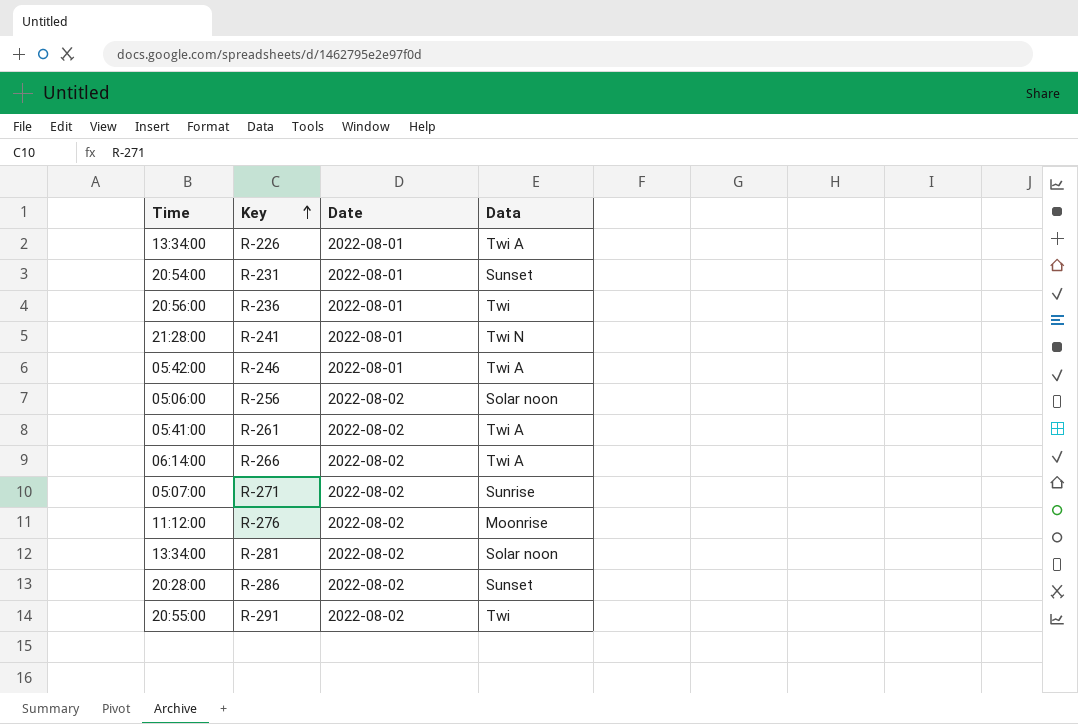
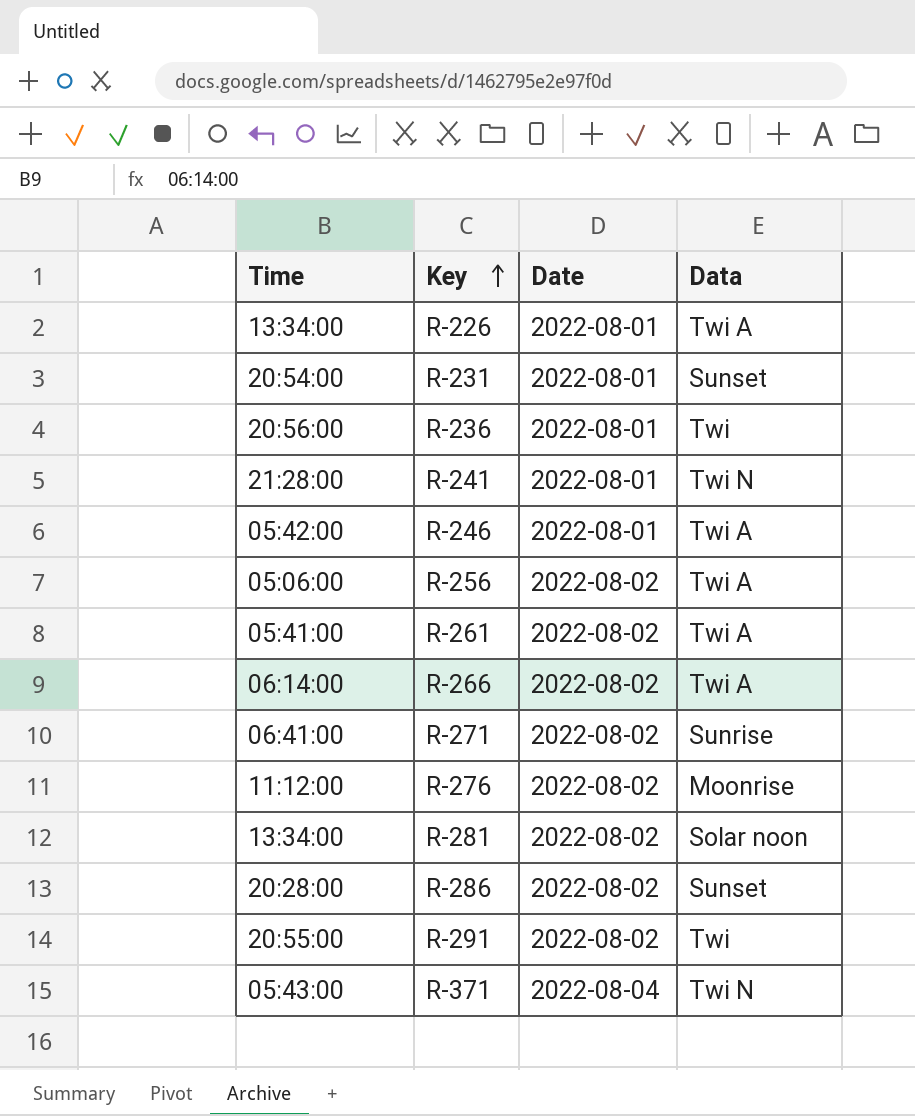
R-256 | Data: Solar noon -> Twi A
R-271 | Time: 05:07:00 -> 06:41:00
row R-371: none -> 05:43:00 | 2022-08-04 | Twi N

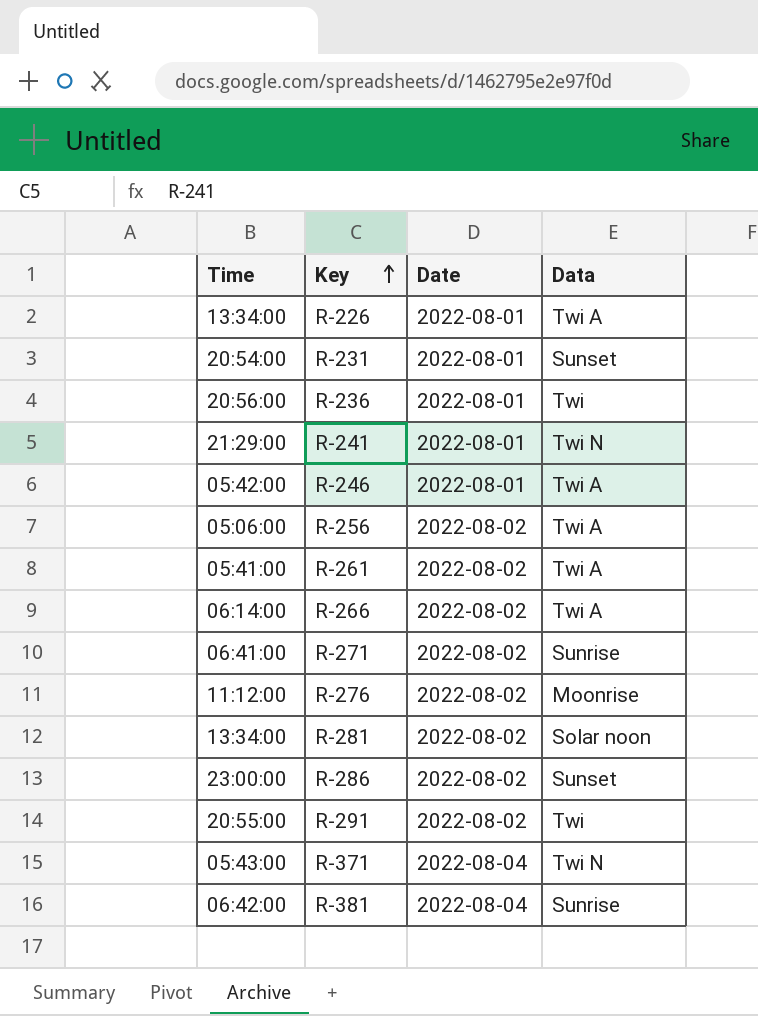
R-241 | Time: 21:28:00 -> 21:29:00
R-286 | Time: 20:28:00 -> 23:00:00
row R-381: none -> 06:42:00 | 2022-08-04 | Sunrise

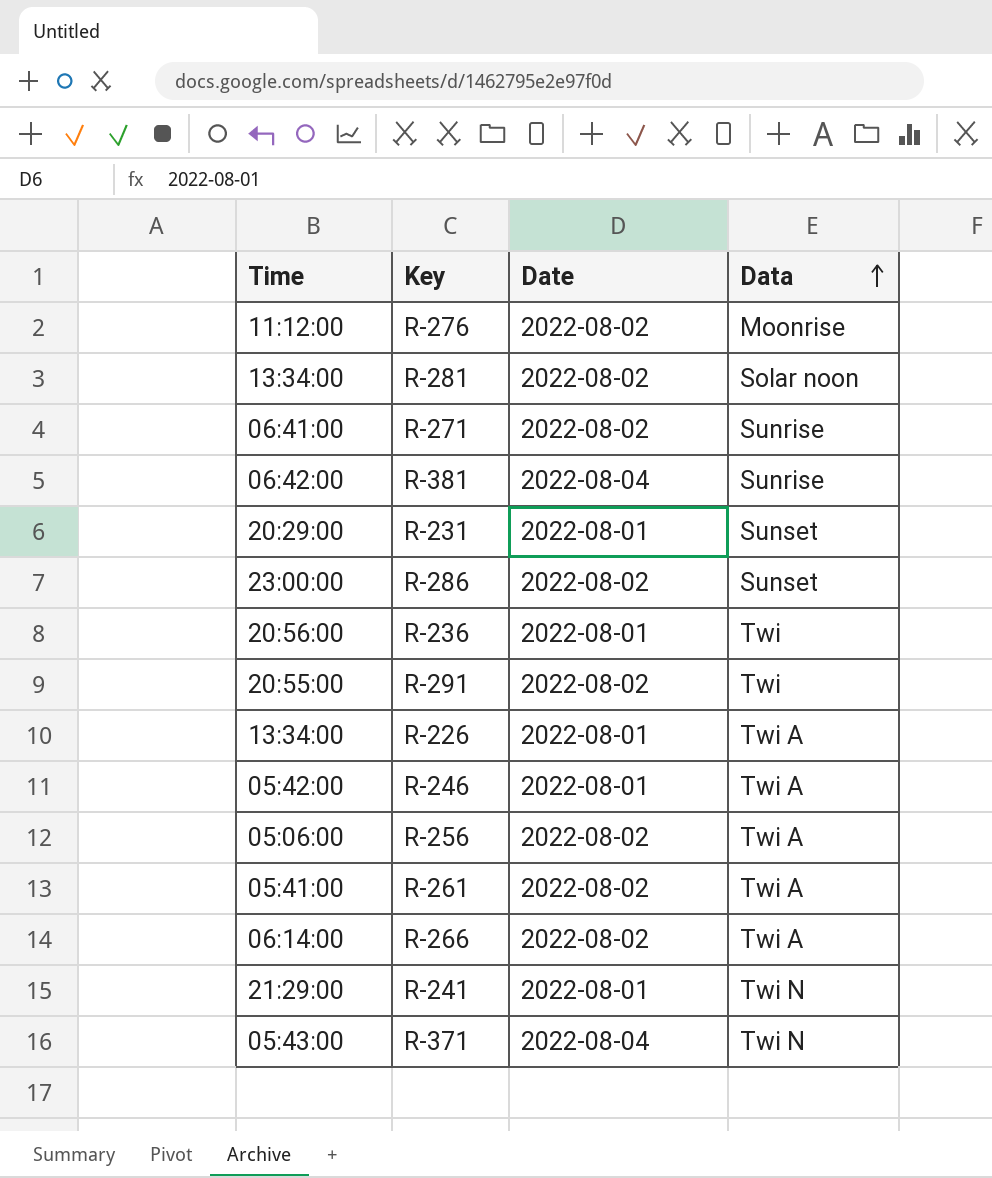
row order: Key ascending -> Data ascending
R-231 | Time: 20:54:00 -> 20:29:00

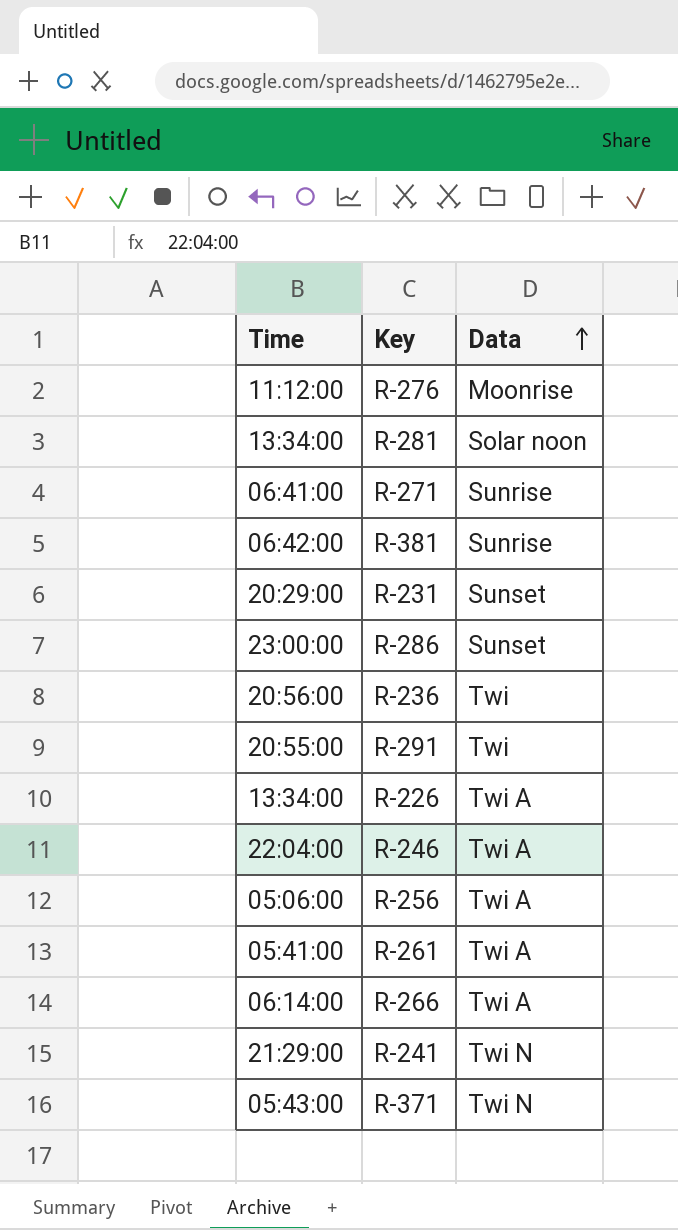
column Date | position: 3 -> none
R-246 | Time: 05:42:00 -> 22:04:00

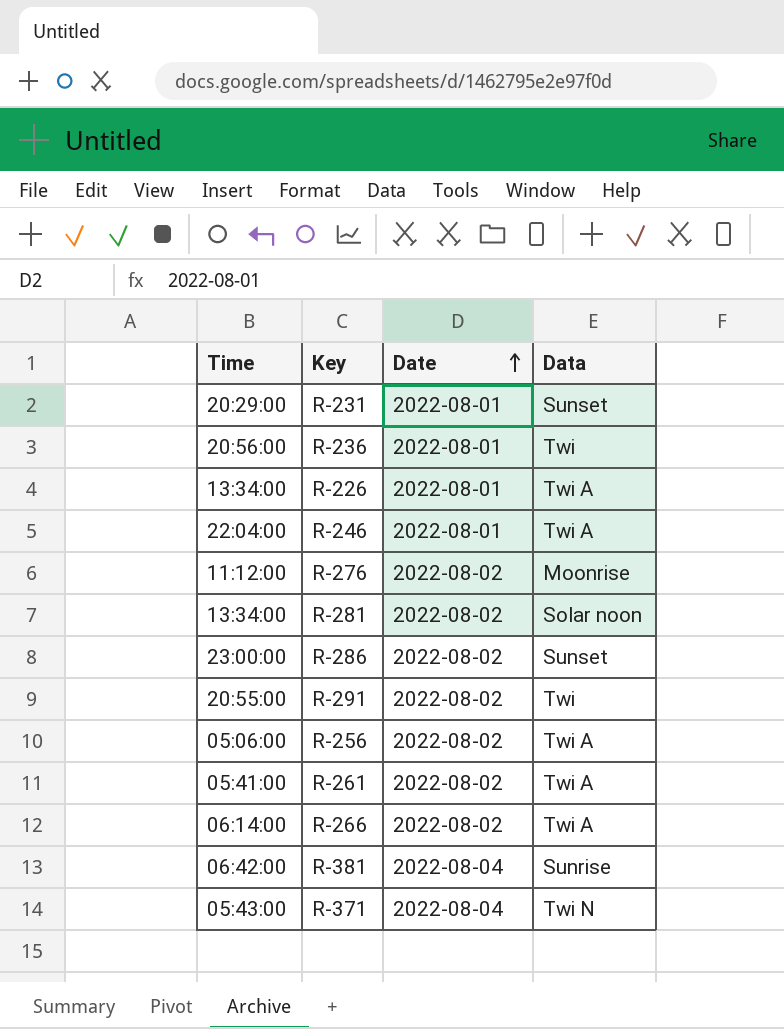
row order: Data ascending -> Date ascending
column Date | position: none -> 3
row R-271: 06:41:00 | Sunrise -> none
row R-241: 21:29:00 | Twi N -> none

